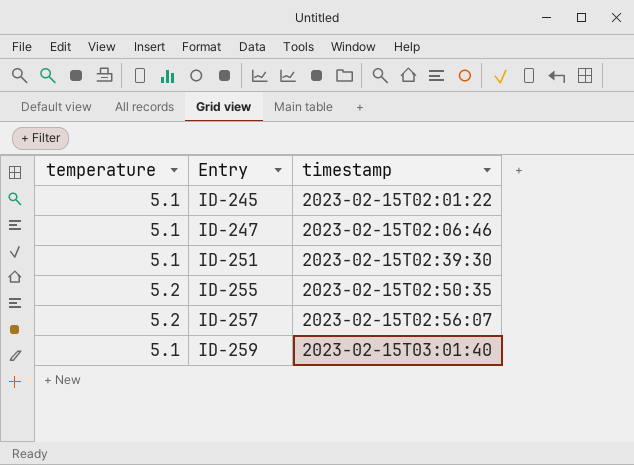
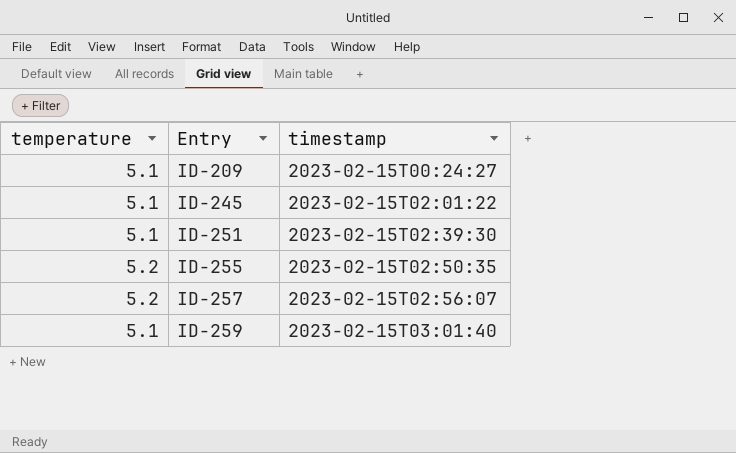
row ID-247: 5.1 | 2023-02-15T02:06:46 -> none
row ID-209: none -> 5.1 | 2023-02-15T00:24:27

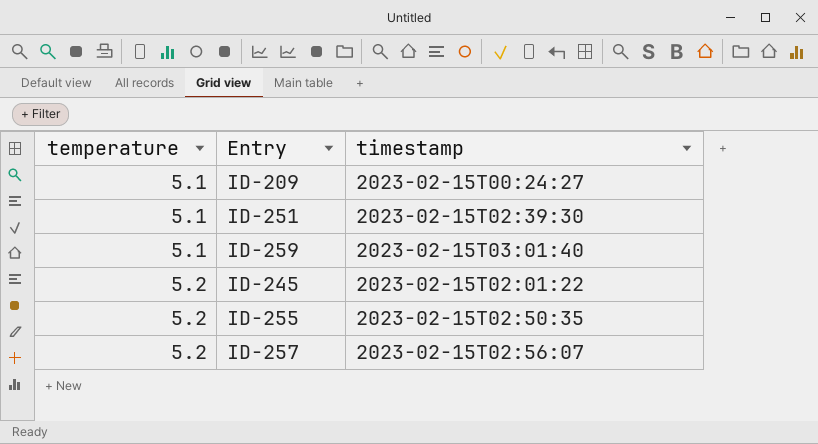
row order: Entry ascending -> temperature ascending
ID-245 | temperature: 5.1 -> 5.2

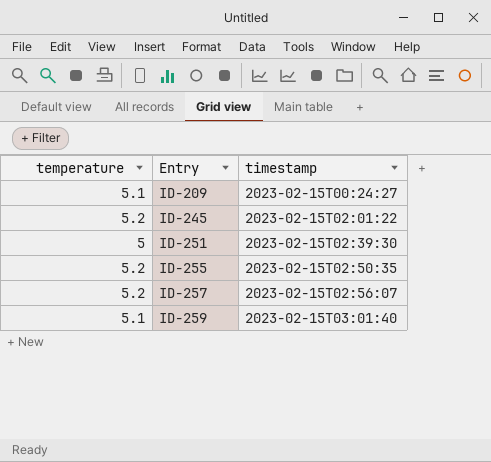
row order: temperature ascending -> Entry ascending
ID-251 | temperature: 5.1 -> 5

